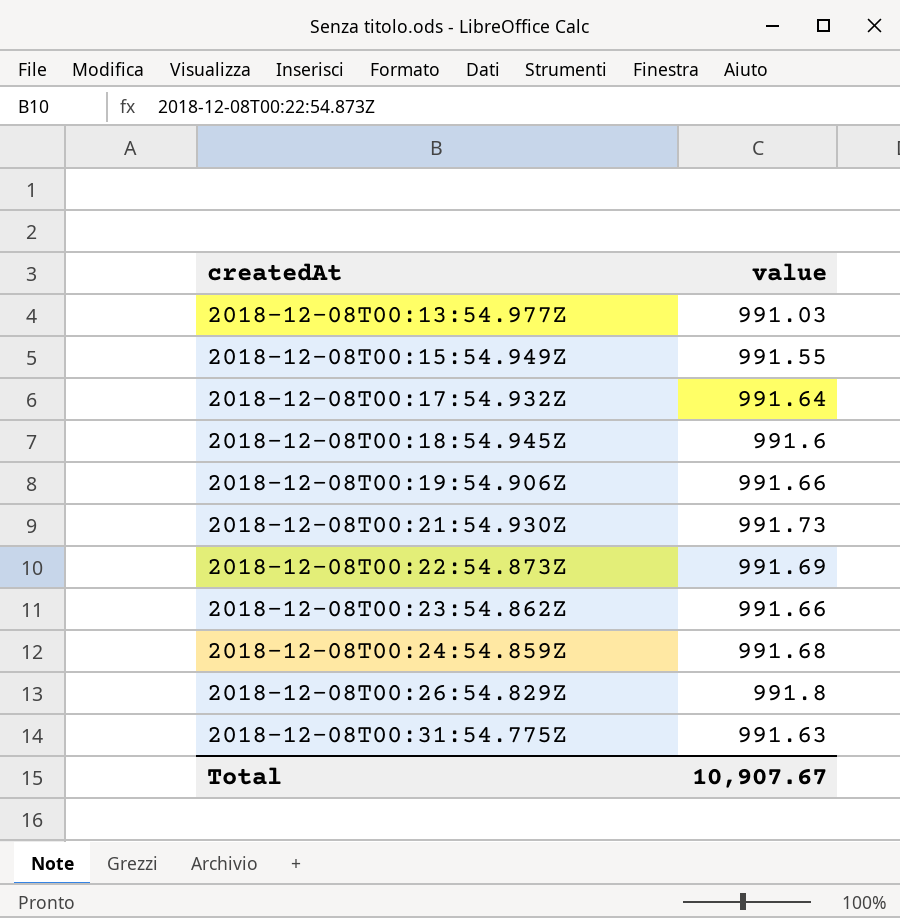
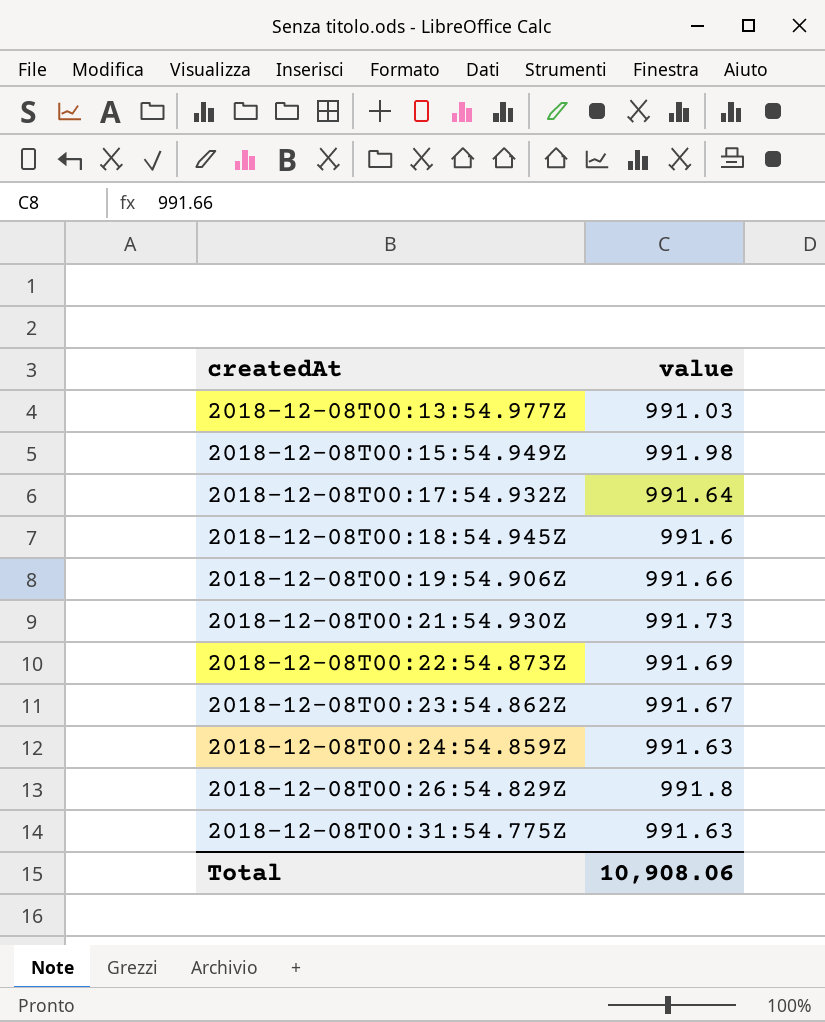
2018-12-08T00:15:54.949Z | value: 991.55 -> 991.98
2018-12-08T00:23:54.862Z | value: 991.66 -> 991.67
2018-12-08T00:24:54.859Z | value: 991.68 -> 991.63
Total | value: 10,907.67 -> 10,908.06

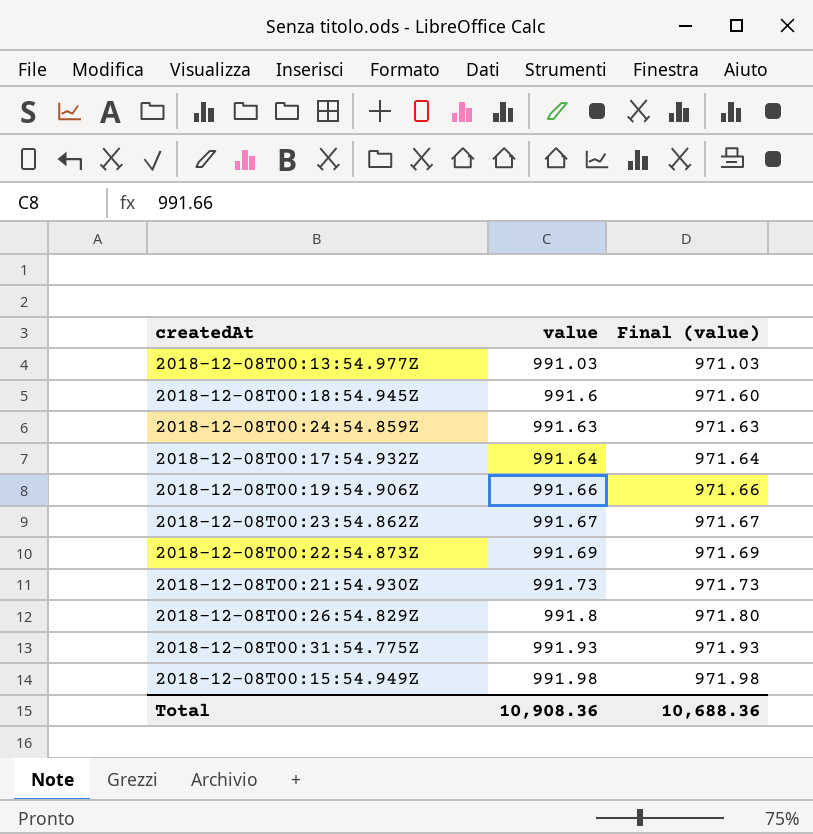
row order: createdAt ascending -> value ascending
column Final (value) | formula: none -> [value] - 20
2018-12-08T00:31:54.775Z | value: 991.63 -> 991.93
Total | value: 10,908.06 -> 10,908.36

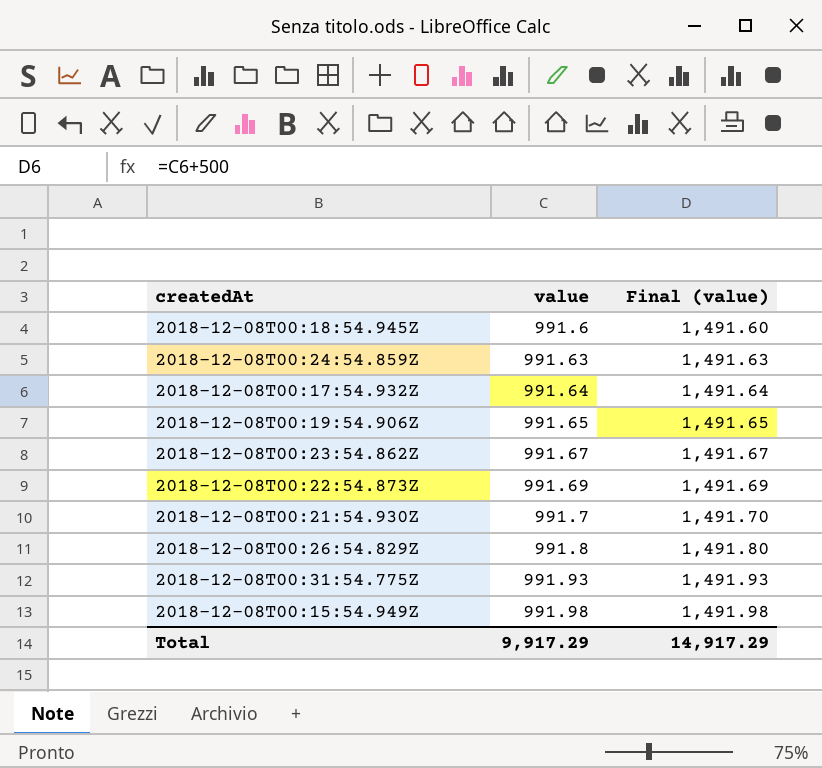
column Final (value) | formula: [value] - 20 -> [value] + 500
row 2018-12-08T00:13:54.977Z: 991.03 | 971.03 -> none
2018-12-08T00:19:54.906Z | value: 991.66 -> 991.65
2018-12-08T00:21:54.930Z | value: 991.73 -> 991.7
Total | value: 10,908.36 -> 9,917.29
Total | Final (value): 10,688.36 -> 14,917.29

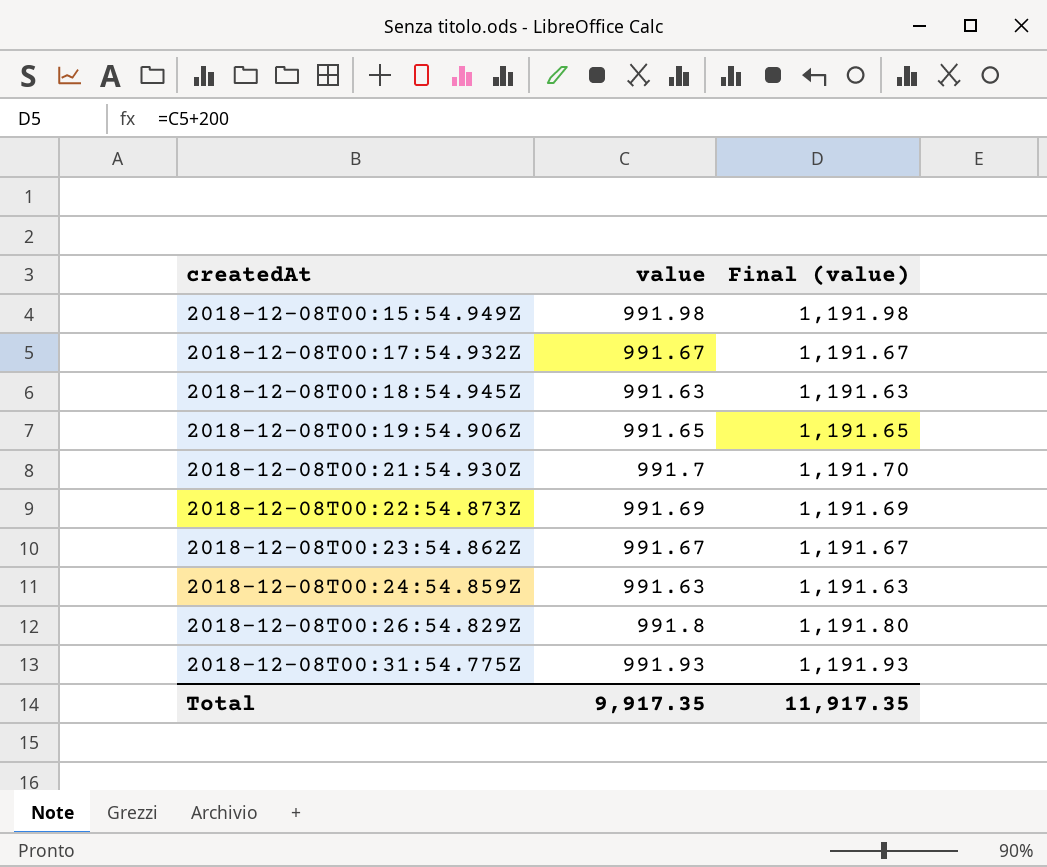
row order: value ascending -> createdAt ascending
column Final (value) | formula: [value] + 500 -> [value] + 200
2018-12-08T00:17:54.932Z | value: 991.64 -> 991.67
2018-12-08T00:18:54.945Z | value: 991.6 -> 991.63
Total | value: 9,917.29 -> 9,917.35
Total | Final (value): 14,917.29 -> 11,917.35

